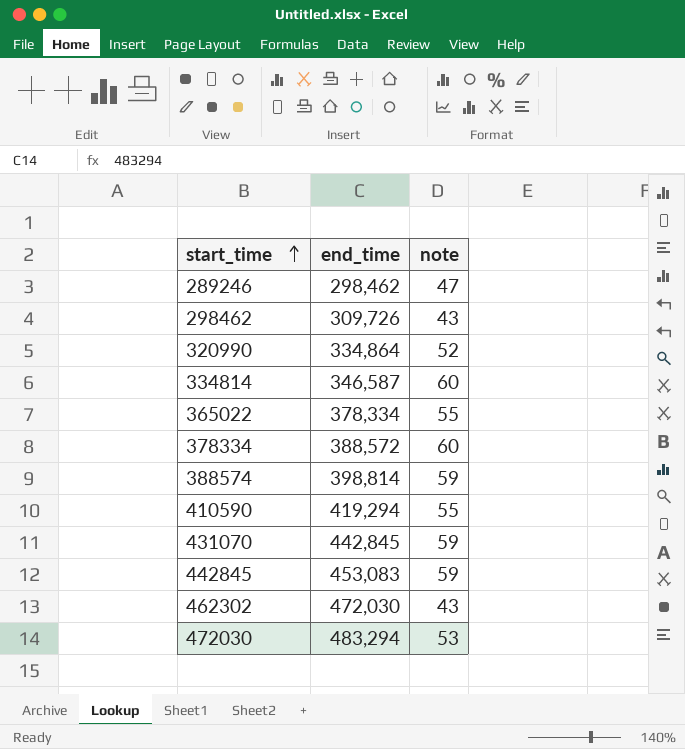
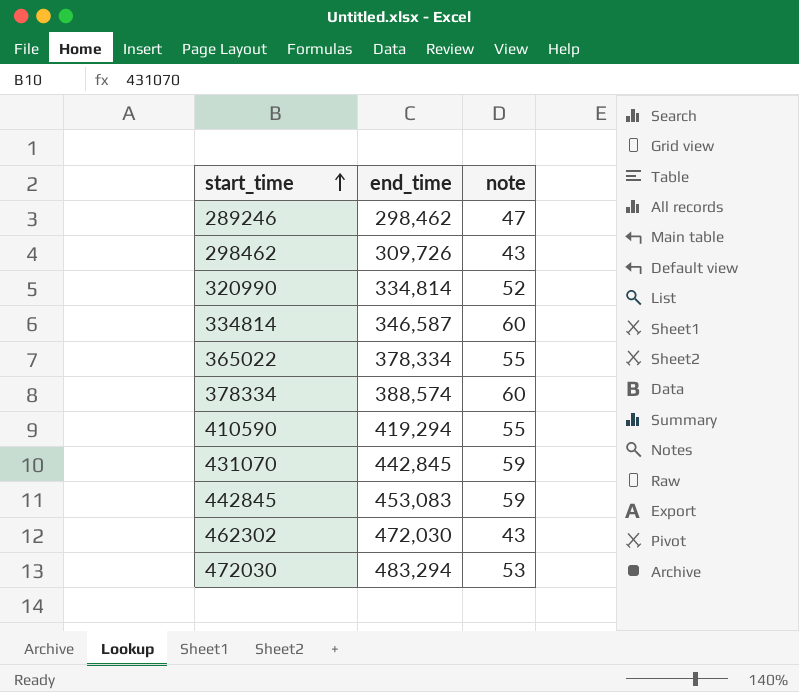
row 388574: 398,814 | 59 -> none
320990 | end_time: 334,864 -> 334,814
378334 | end_time: 388,572 -> 388,574

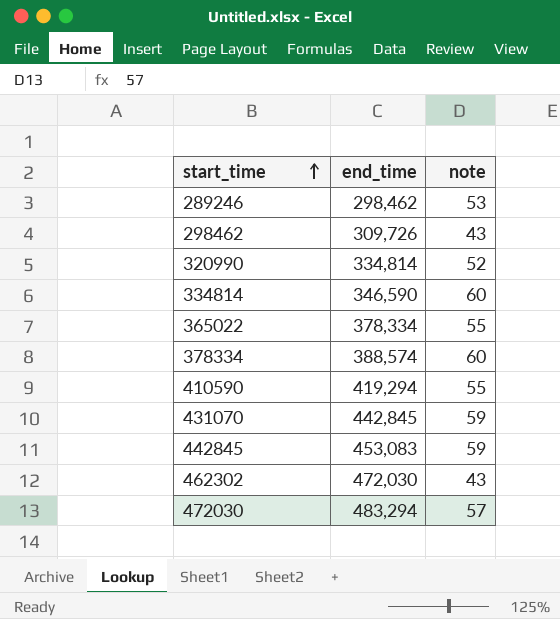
289246 | note: 47 -> 53
334814 | end_time: 346,587 -> 346,590
472030 | note: 53 -> 57

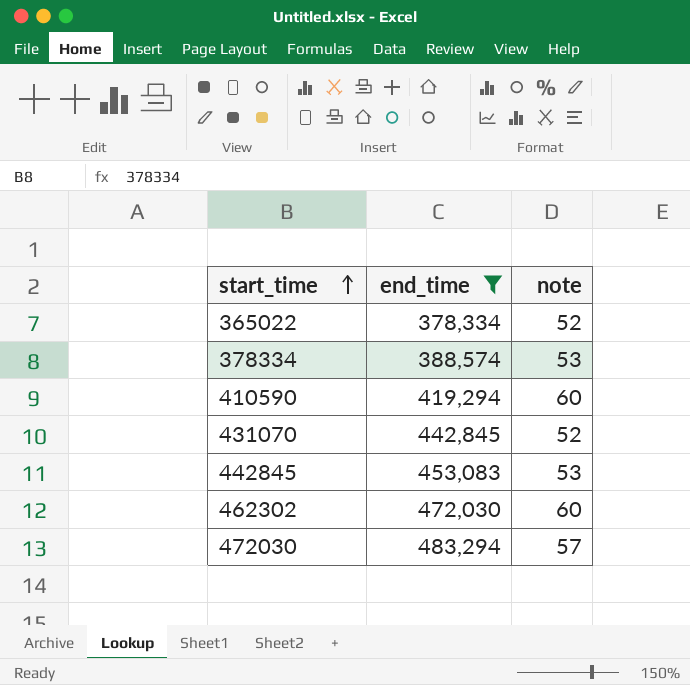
filter: none -> end_time >= 378,334
365022 | note: 55 -> 52
378334 | note: 60 -> 53
410590 | note: 55 -> 60
431070 | note: 59 -> 52
442845 | note: 59 -> 53
462302 | note: 43 -> 60

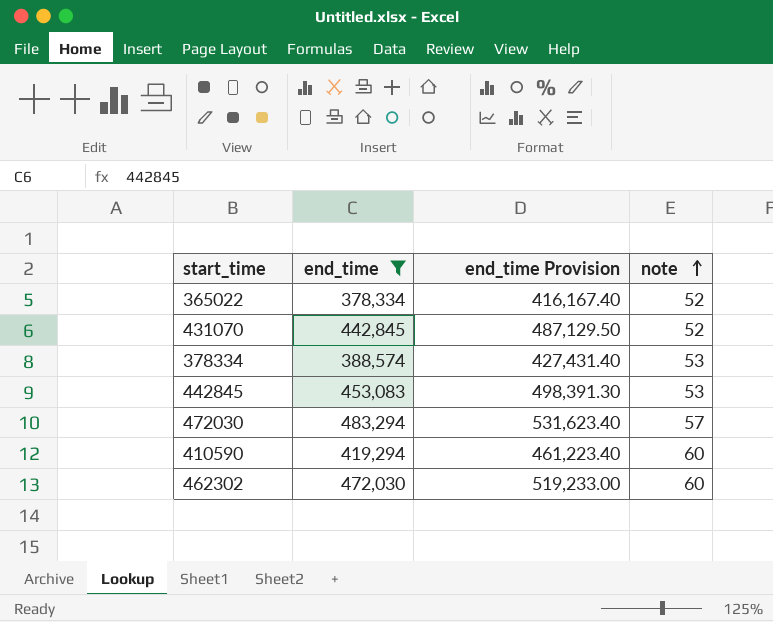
row order: start_time ascending -> note ascending
column end_time Provision | formula: none -> [end_time] * 1.1

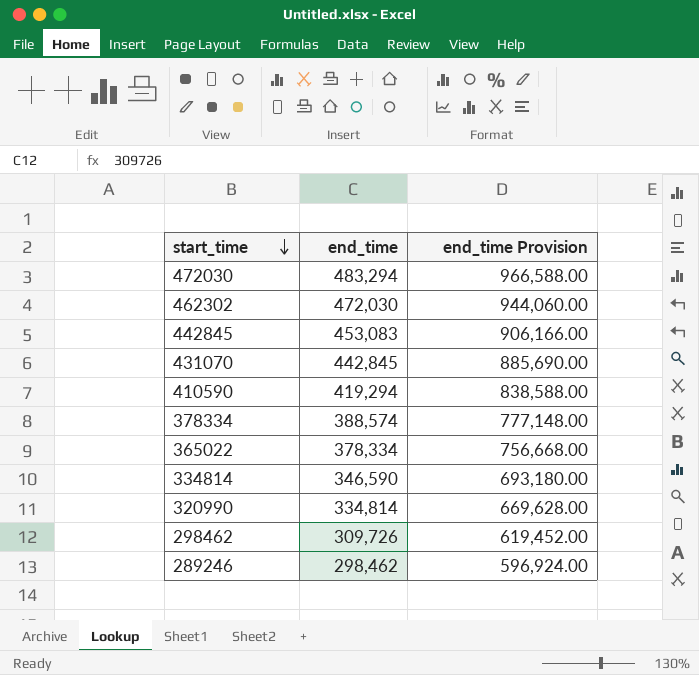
filter: end_time >= 378,334 -> none
row order: note ascending -> start_time descending
column note | position: 4 -> none
column end_time Provision | formula: [end_time] * 1.1 -> [end_time] * 2

